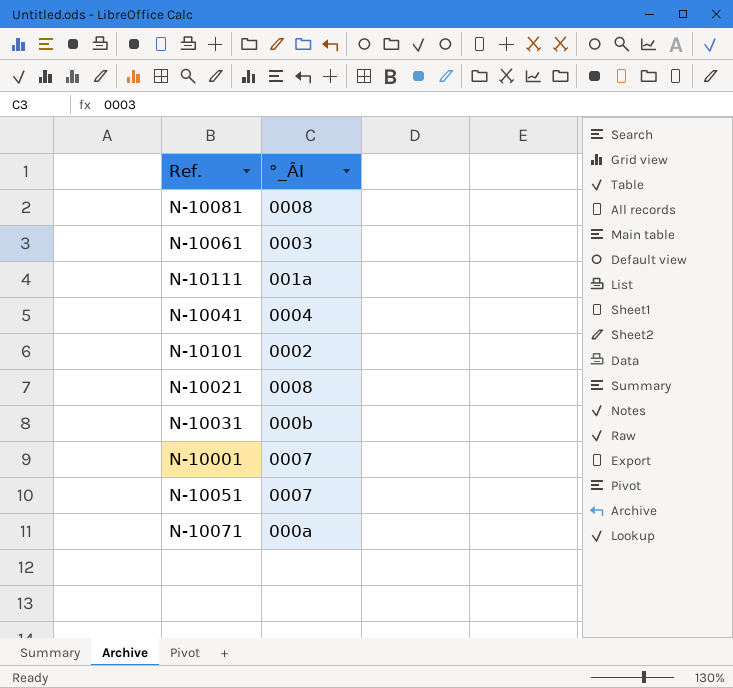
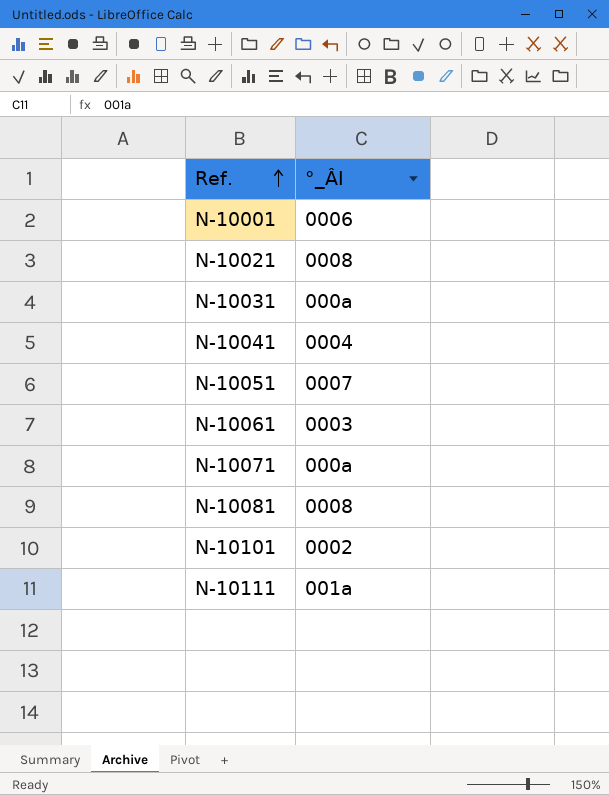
row order: none -> Ref. ascending
N-10001 | °_ÂI: 0007 -> 0006
N-10031 | °_ÂI: 000b -> 000a

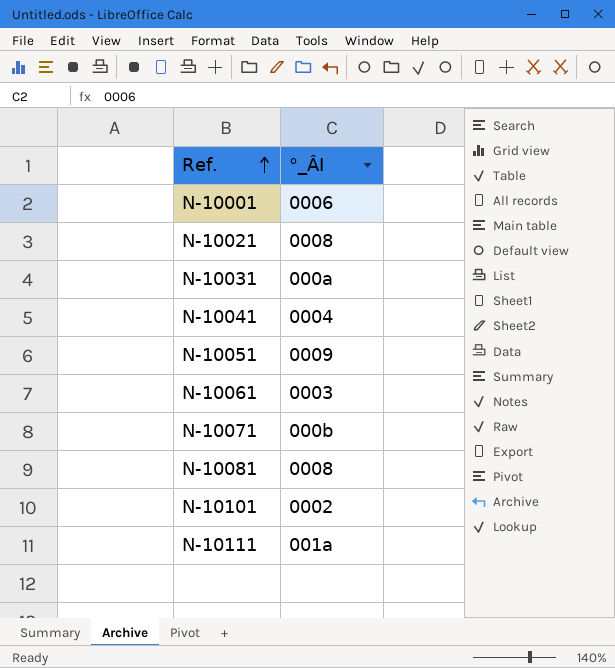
N-10051 | °_ÂI: 0007 -> 0009
N-10071 | °_ÂI: 000a -> 000b

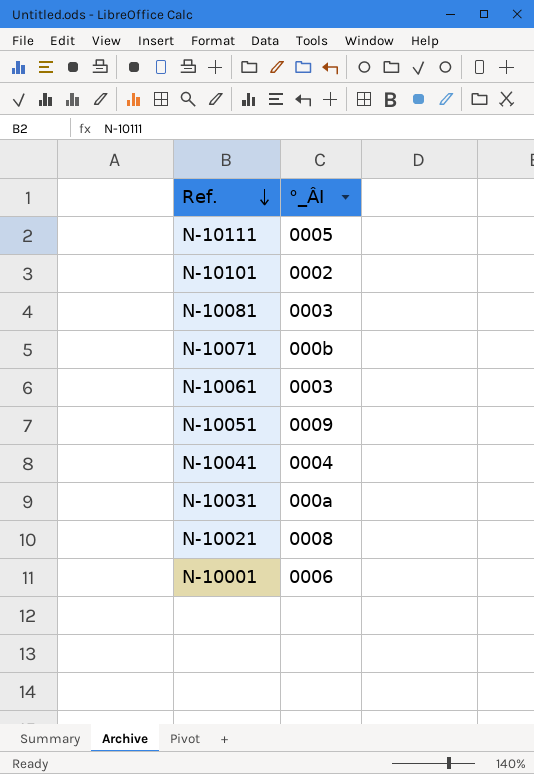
row order: Ref. ascending -> Ref. descending
N-10111 | °_ÂI: 001a -> 0005
N-10081 | °_ÂI: 0008 -> 0003

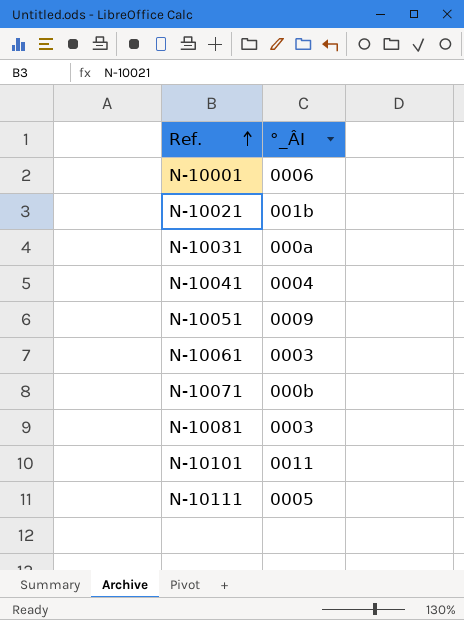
row order: Ref. descending -> Ref. ascending
N-10021 | °_ÂI: 0008 -> 001b
N-10101 | °_ÂI: 0002 -> 0011

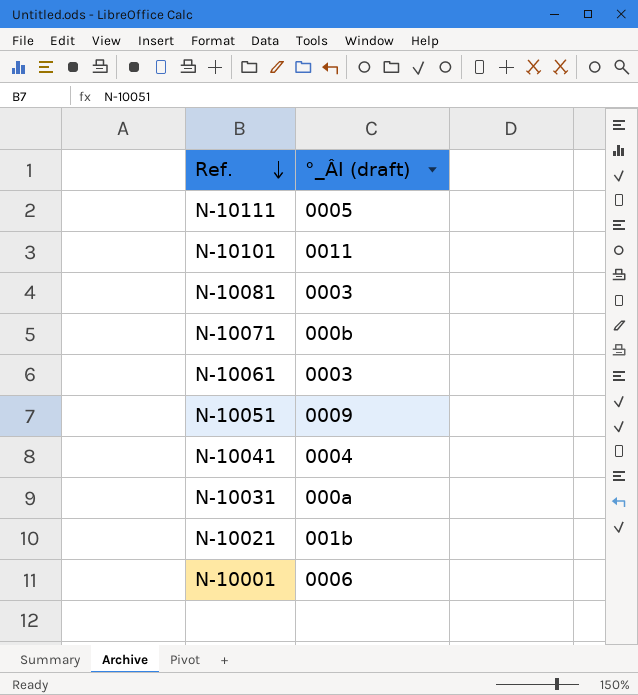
row order: Ref. ascending -> Ref. descending
column name: °_ÂI -> °_ÂI (draft)

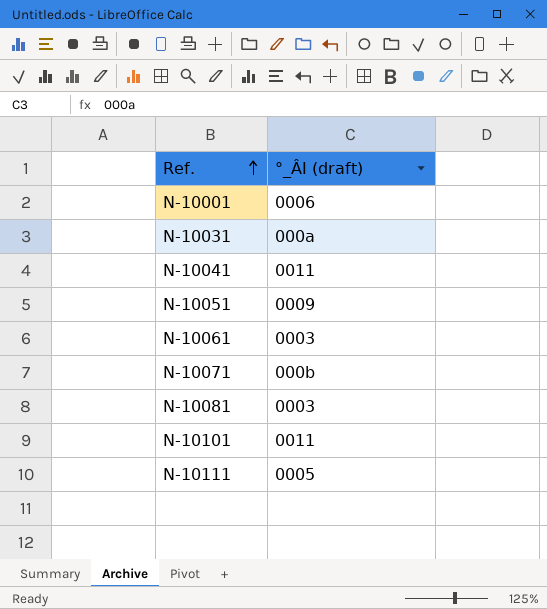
row order: Ref. descending -> Ref. ascending
row N-10021: 001b -> none
N-10041 | °_ÂI (draft): 0004 -> 0011

